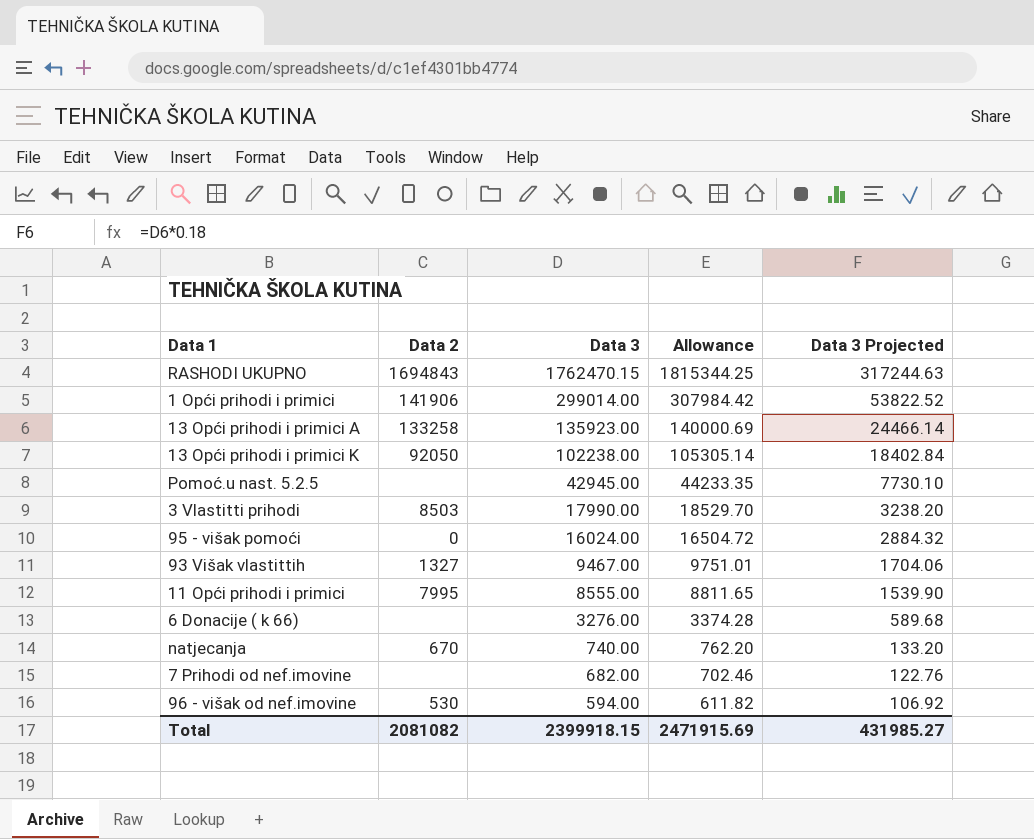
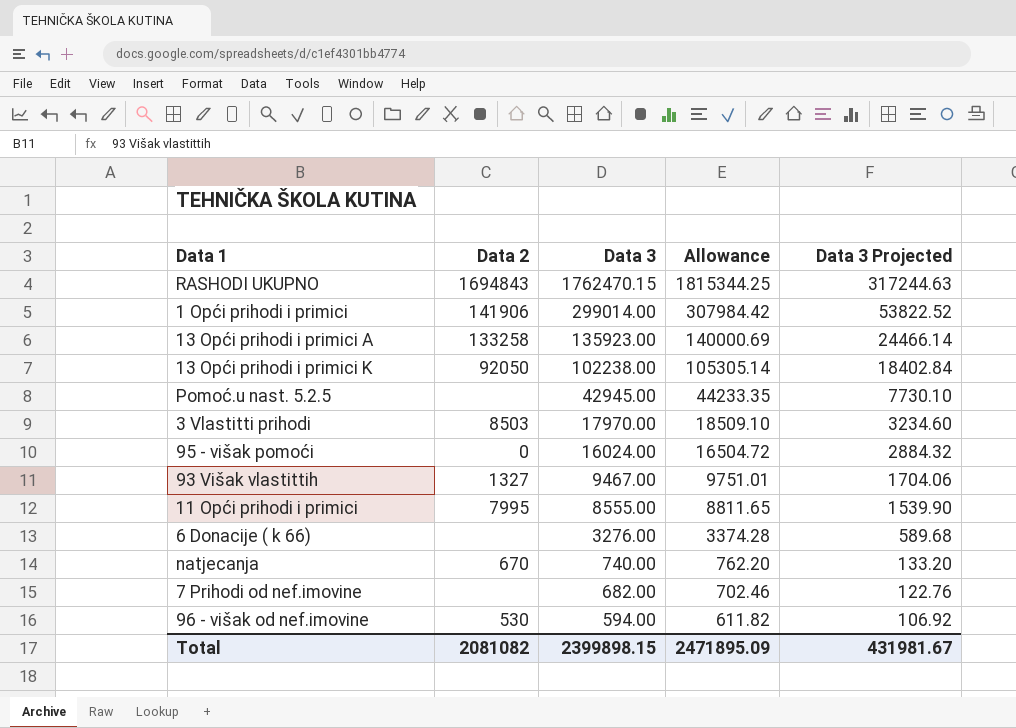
3 Vlastitti prihodi | Data 3: 17990.00 -> 17970.00
3 Vlastitti prihodi | Allowance: 18529.70 -> 18509.10
3 Vlastitti prihodi | Data 3 Projected: 3238.20 -> 3234.60
Total | Data 3: 2399918.15 -> 2399898.15
Total | Allowance: 2471915.69 -> 2471895.09
Total | Data 3 Projected: 431985.27 -> 431981.67

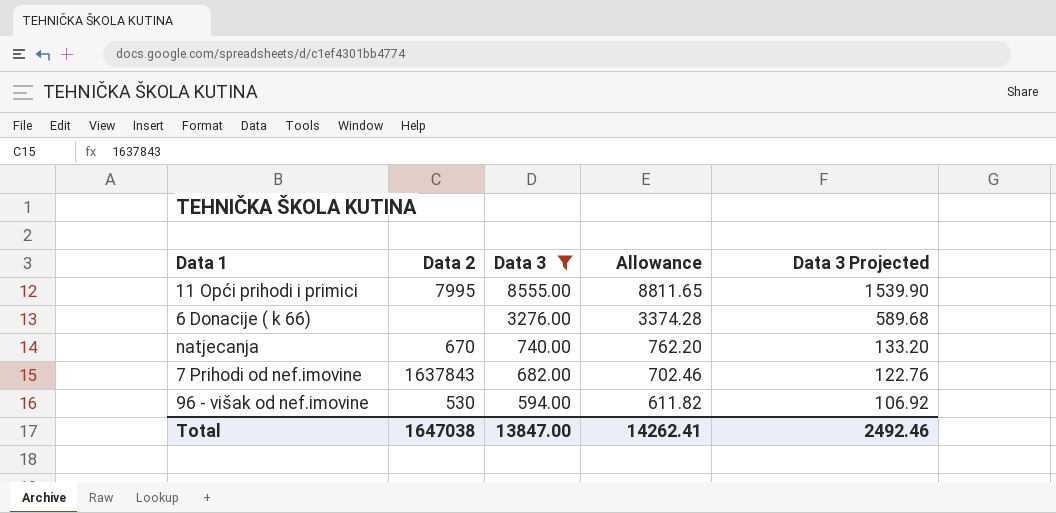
filter: none -> Data 3 <= 8555.00
7 Prihodi od nef.imovine | Data 2: none -> 1637843
Total | Data 2: 2081082 -> 1647038
Total | Data 3: 2399898.15 -> 13847.00
Total | Allowance: 2471895.09 -> 14262.41
Total | Data 3 Projected: 431981.67 -> 2492.46

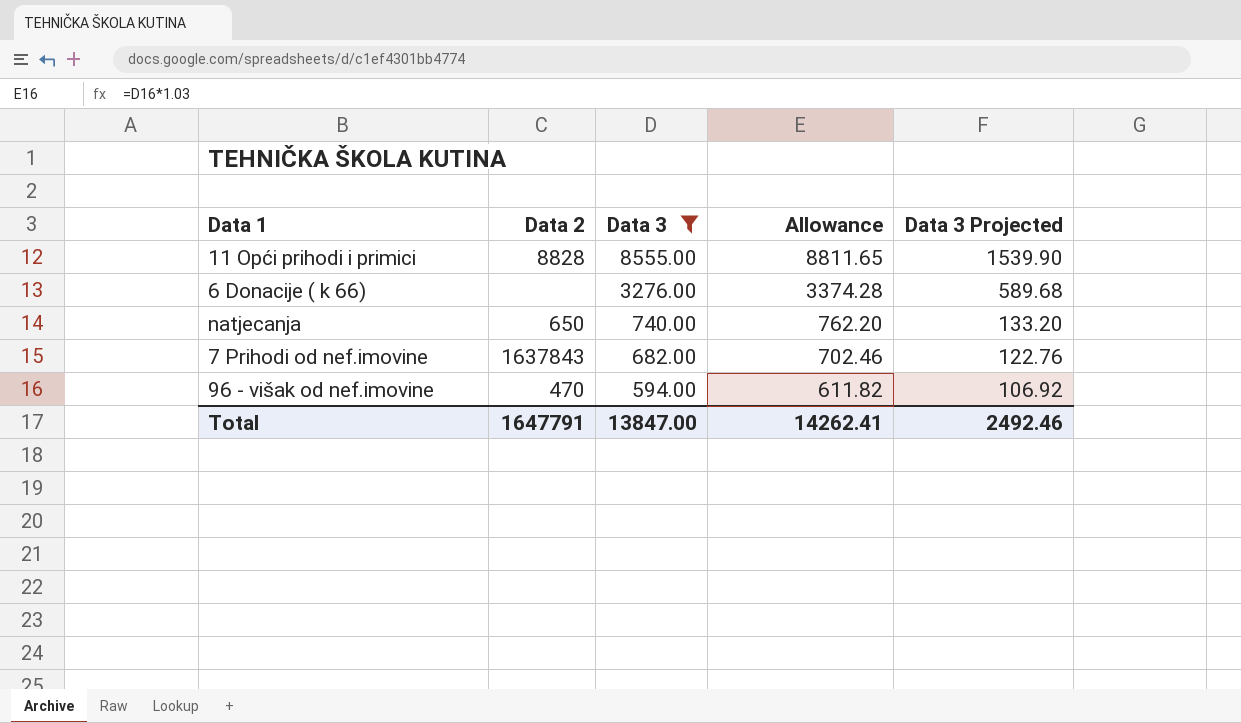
11 Opći prihodi i primici | Data 2: 7995 -> 8828
natjecanja | Data 2: 670 -> 650
96 - višak od nef.imovine | Data 2: 530 -> 470
Total | Data 2: 1647038 -> 1647791

